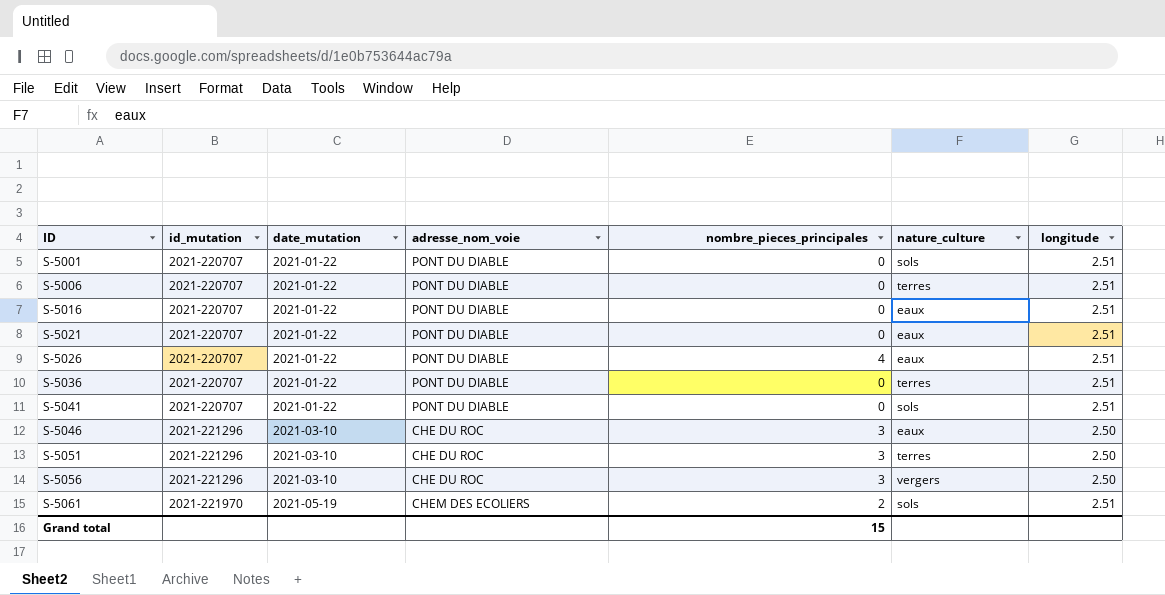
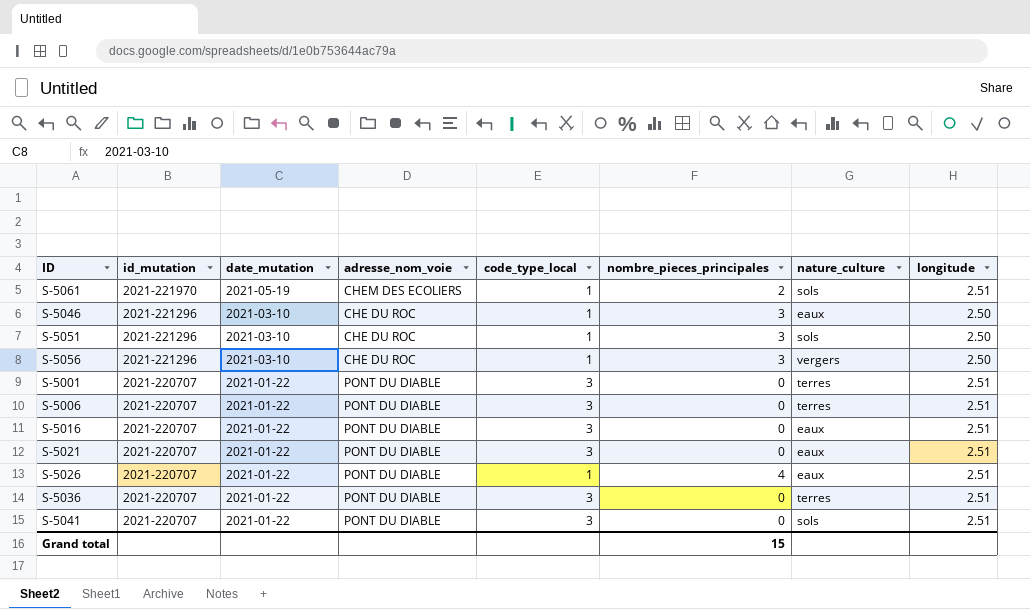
row order: ID ascending -> id_mutation descending
column code_type_local | position: none -> 5
S-5051 | nature_culture: terres -> sols
S-5001 | nature_culture: sols -> terres

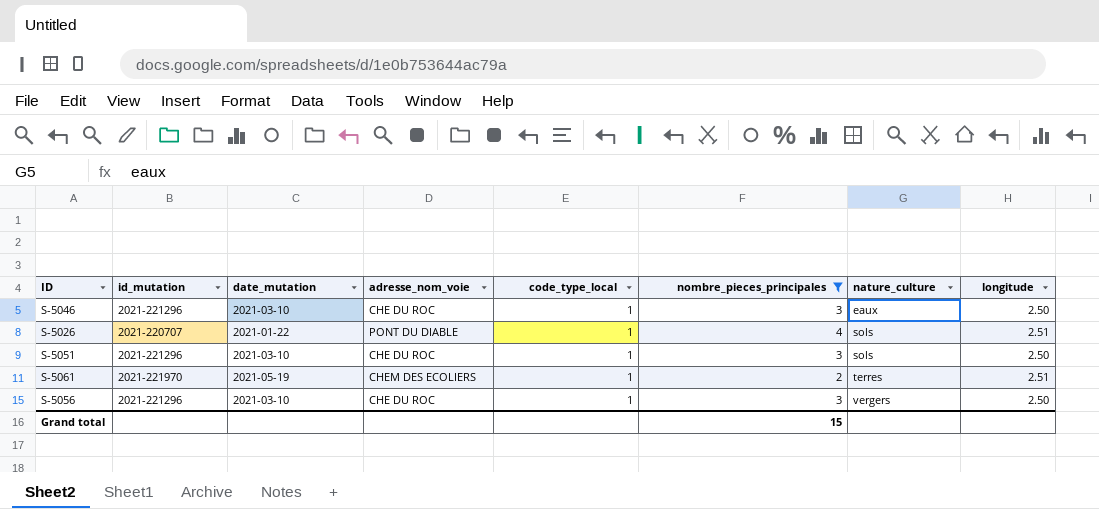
filter: none -> nombre_pieces_principales != 0
row order: id_mutation descending -> nature_culture ascending
S-5026 | nature_culture: eaux -> sols
S-5061 | nature_culture: sols -> terres

